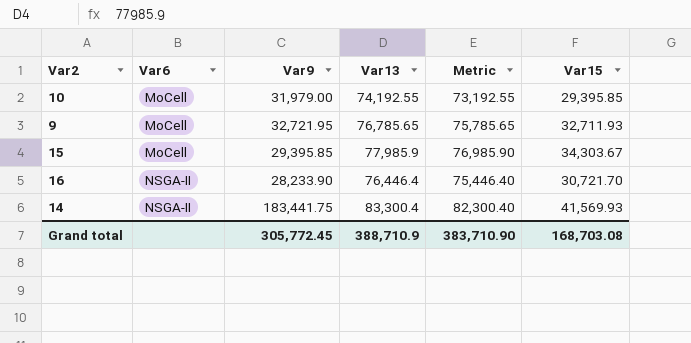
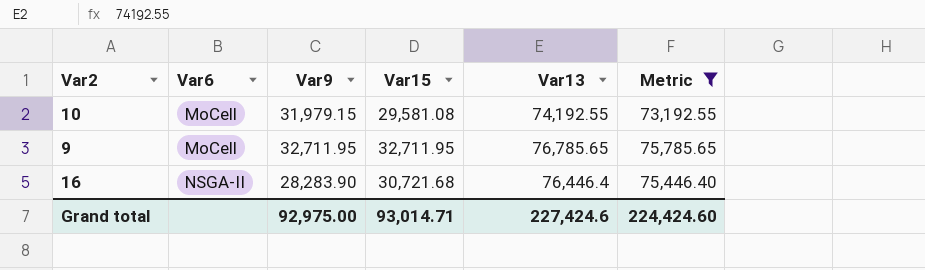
filter: none -> Metric <= 75,785.65
column Var15 | position: 6 -> 4
10 | Var9: 31,979.00 -> 31,979.15
10 | Var15: 29,395.85 -> 29,581.08
9 | Var9: 32,721.95 -> 32,711.95
9 | Var15: 32,711.93 -> 32,711.95
16 | Var9: 28,233.90 -> 28,283.90
16 | Var15: 30,721.70 -> 30,721.68
Grand total | Var9: 305,772.45 -> 92,975.00
Grand total | Var15: 168,703.08 -> 93,014.71
Grand total | Var13: 388,710.9 -> 227,424.6
Grand total | Metric: 383,710.90 -> 224,424.60

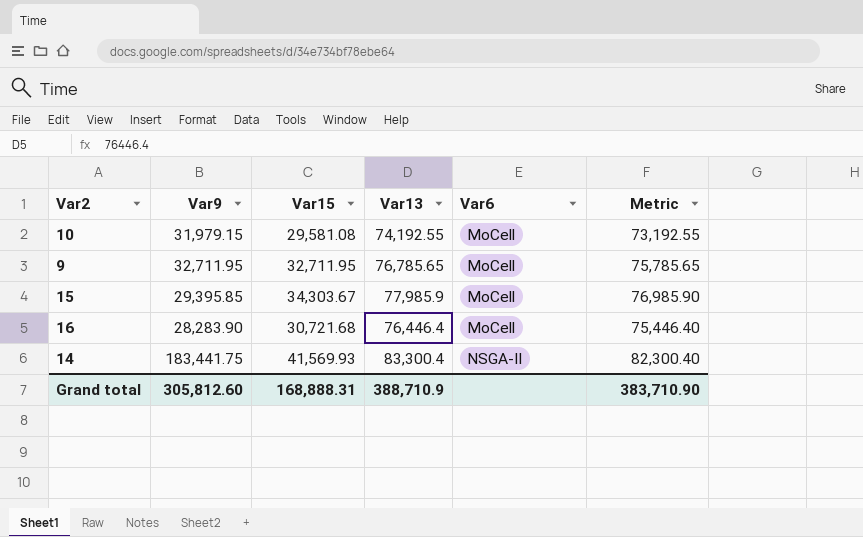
filter: Metric <= 75,785.65 -> none
column Var6 | position: 2 -> 5
16 | Var6: NSGA-II -> MoCell
Grand total | Var9: 92,975.00 -> 305,812.60
Grand total | Var15: 93,014.71 -> 168,888.31
Grand total | Var13: 227,424.6 -> 388,710.9
Grand total | Metric: 224,424.60 -> 383,710.90

